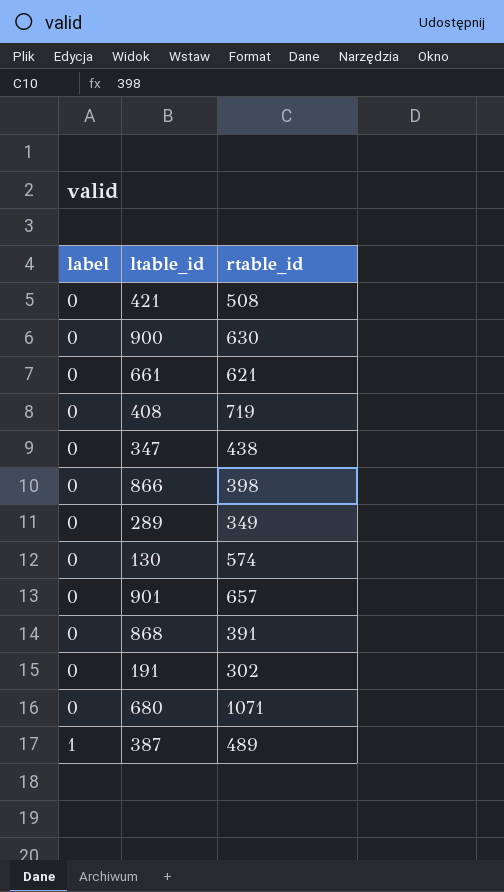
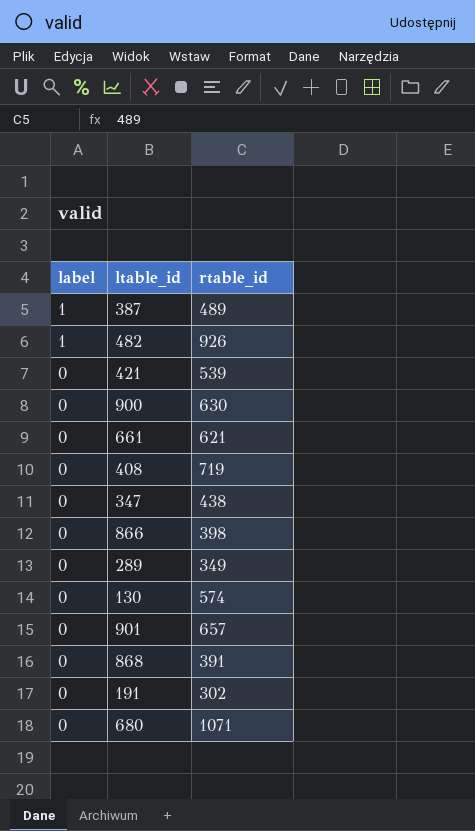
row order: label ascending -> label descending
row 482: none -> 1 | 926
421 | rtable_id: 508 -> 539

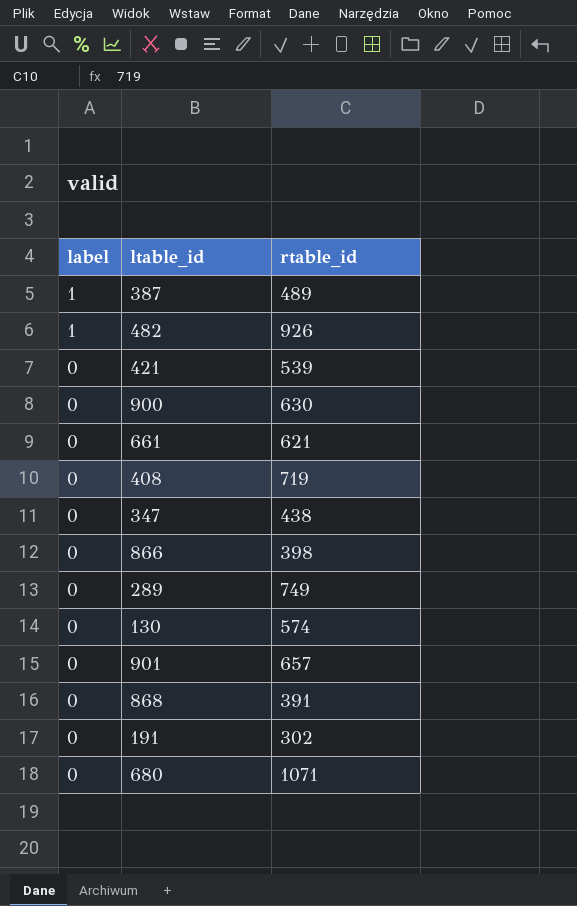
289 | rtable_id: 349 -> 749

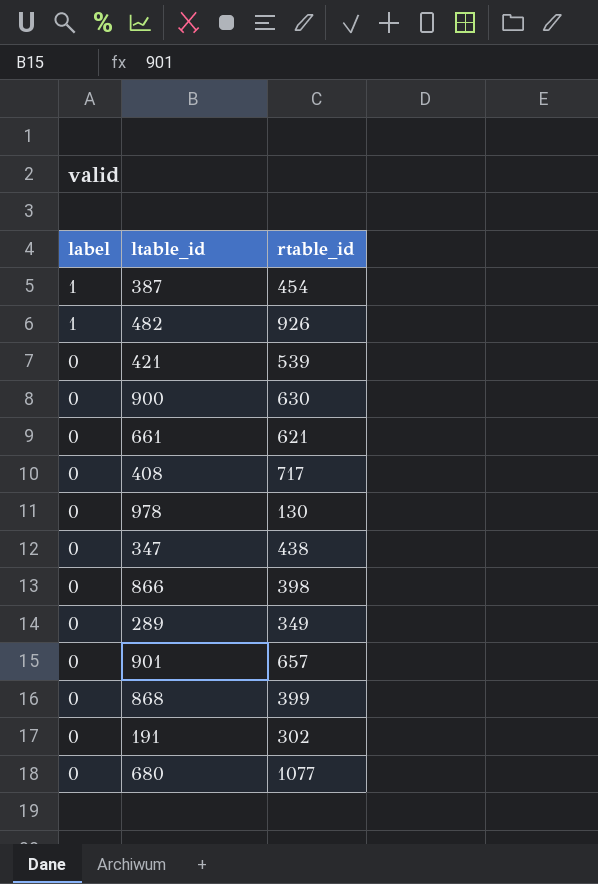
row 130: 0 | 574 -> none
387 | rtable_id: 489 -> 454
408 | rtable_id: 719 -> 717
row 978: none -> 0 | 130
289 | rtable_id: 749 -> 349
868 | rtable_id: 391 -> 399
680 | rtable_id: 1071 -> 1077

